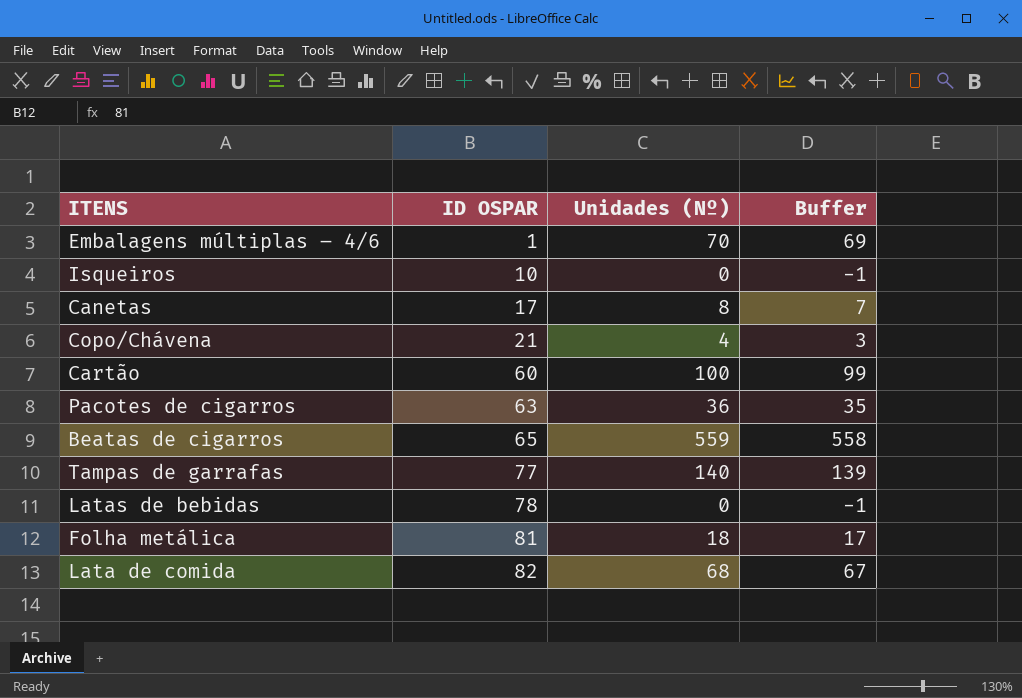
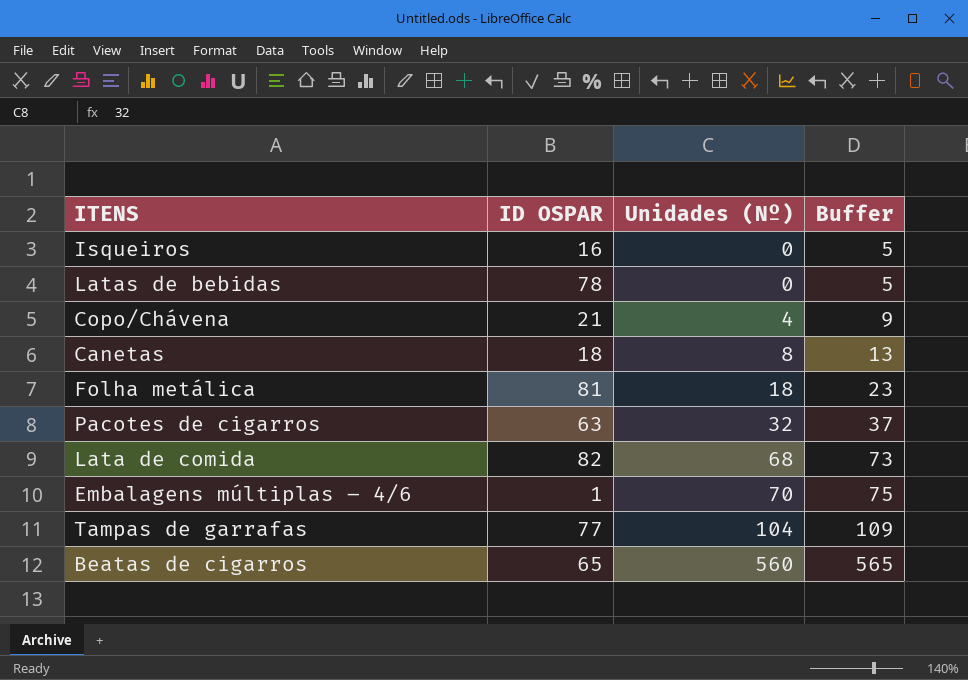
row order: ID OSPAR ascending -> Unidades (Nº) ascending
column Buffer | formula: [Unidades (Nº)] - 1 -> [Unidades (Nº)] + 5
row Cartão: 60 | 100 | 99 -> none
Isqueiros | ID OSPAR: 10 -> 16
Canetas | ID OSPAR: 17 -> 18
Pacotes de cigarros | Unidades (Nº): 36 -> 32
Tampas de garrafas | Unidades (Nº): 140 -> 104
Beatas de cigarros | Unidades (Nº): 559 -> 560

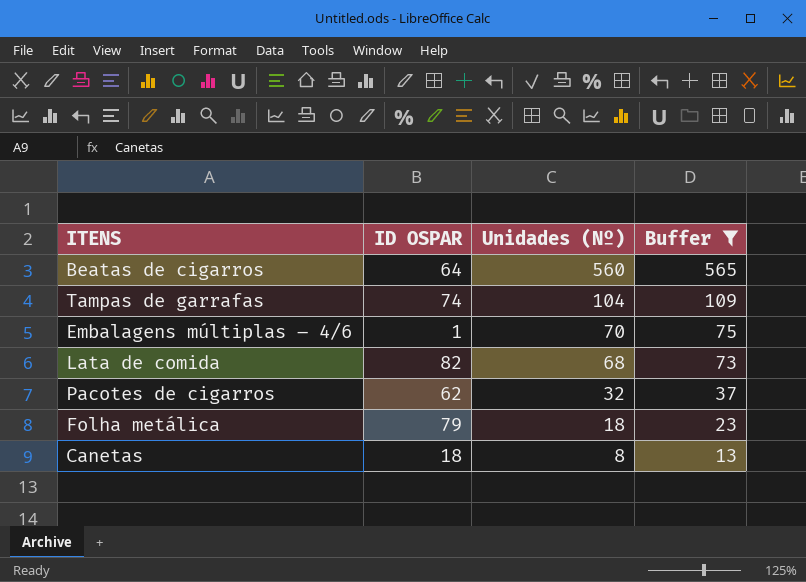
filter: none -> Buffer >= 13
row order: Unidades (Nº) ascending -> Unidades (Nº) descending
Beatas de cigarros | ID OSPAR: 65 -> 64
Tampas de garrafas | ID OSPAR: 77 -> 74
Pacotes de cigarros | ID OSPAR: 63 -> 62
Folha metálica | ID OSPAR: 81 -> 79

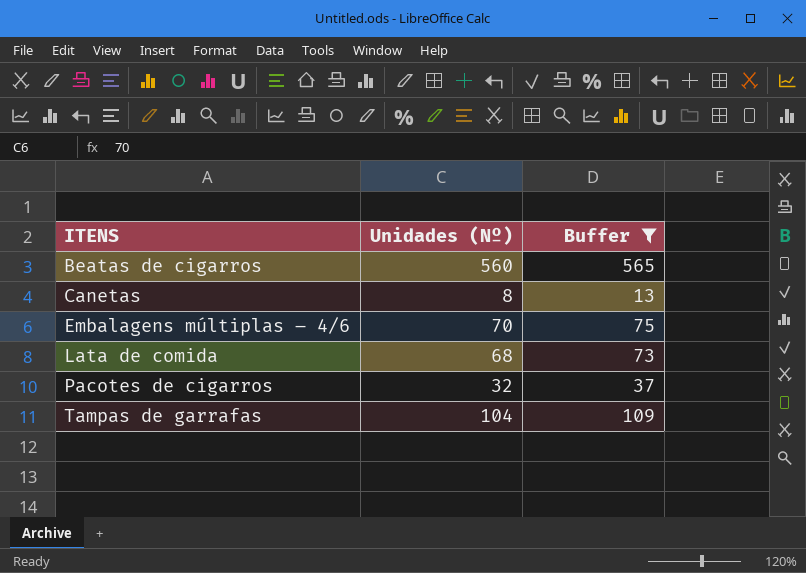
row order: Unidades (Nº) descending -> ITENS ascending
column ID OSPAR | position: 2 -> none
row Folha metálica: 79 | 18 | 23 -> none

